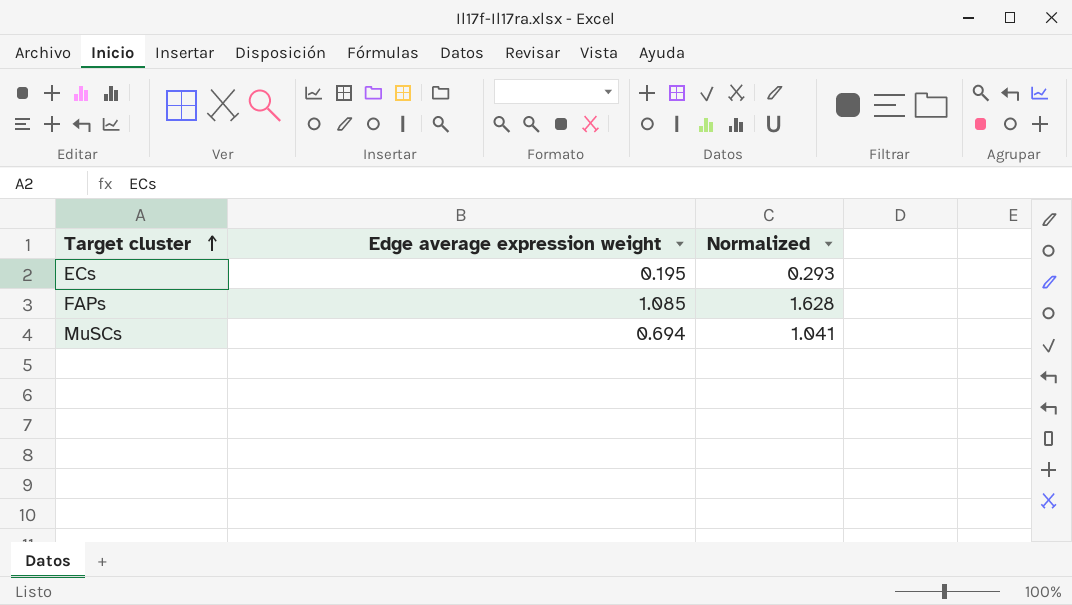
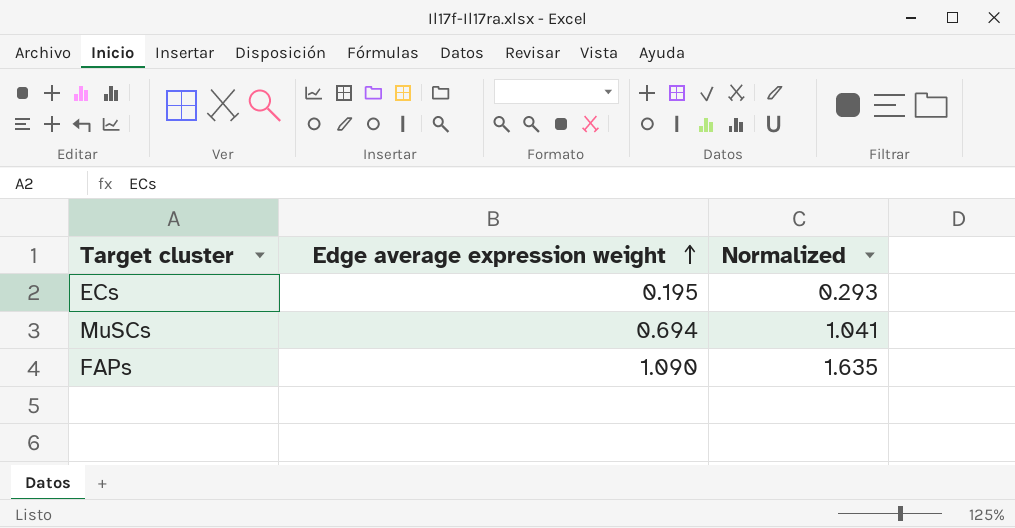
row order: Target cluster ascending -> Edge average expression weight ascending
FAPs | Edge average expression weight: 1.085 -> 1.090
FAPs | Normalized: 1.628 -> 1.635

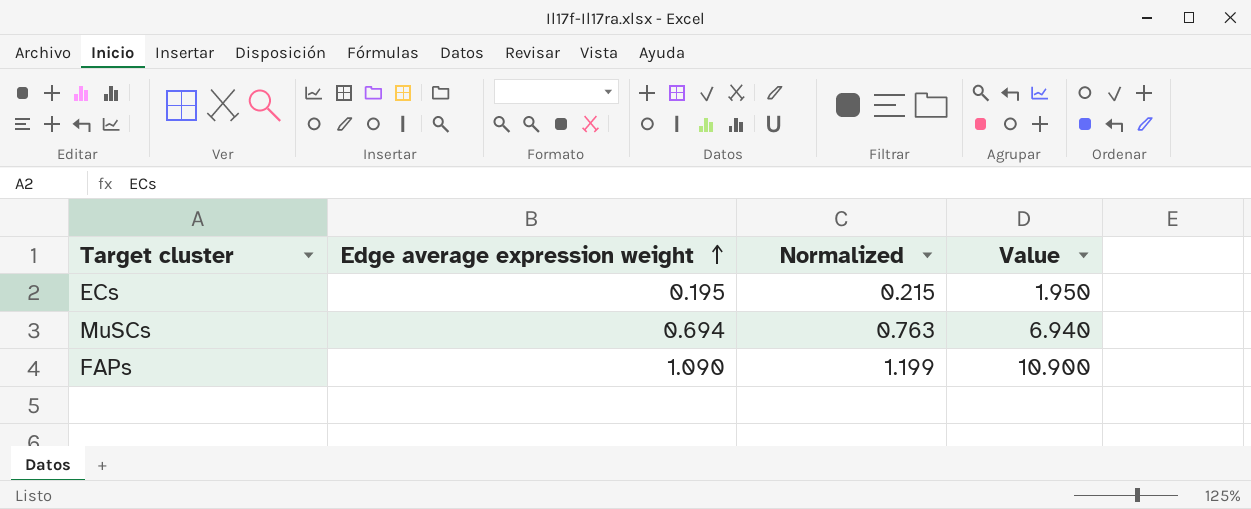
column Normalized | formula: [Edge average expression weight] * 1.5 -> [Edge average expression weight] * 1.1
column Value | formula: none -> [Edge average expression weight] * 10

